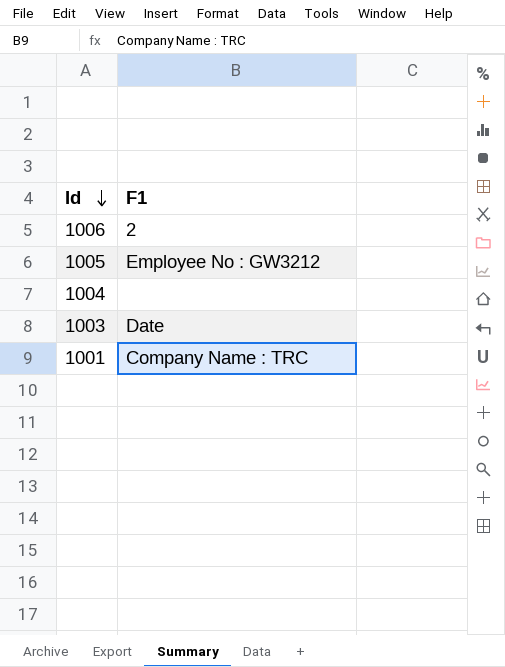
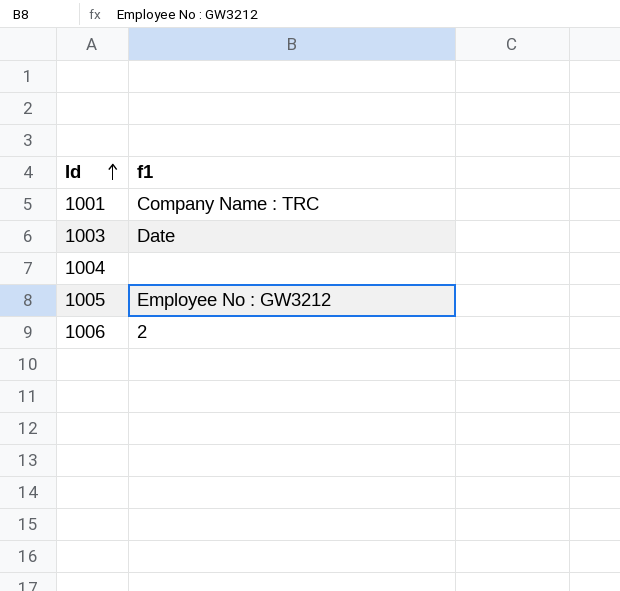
row order: Id descending -> Id ascending
column name: F1 -> f1

